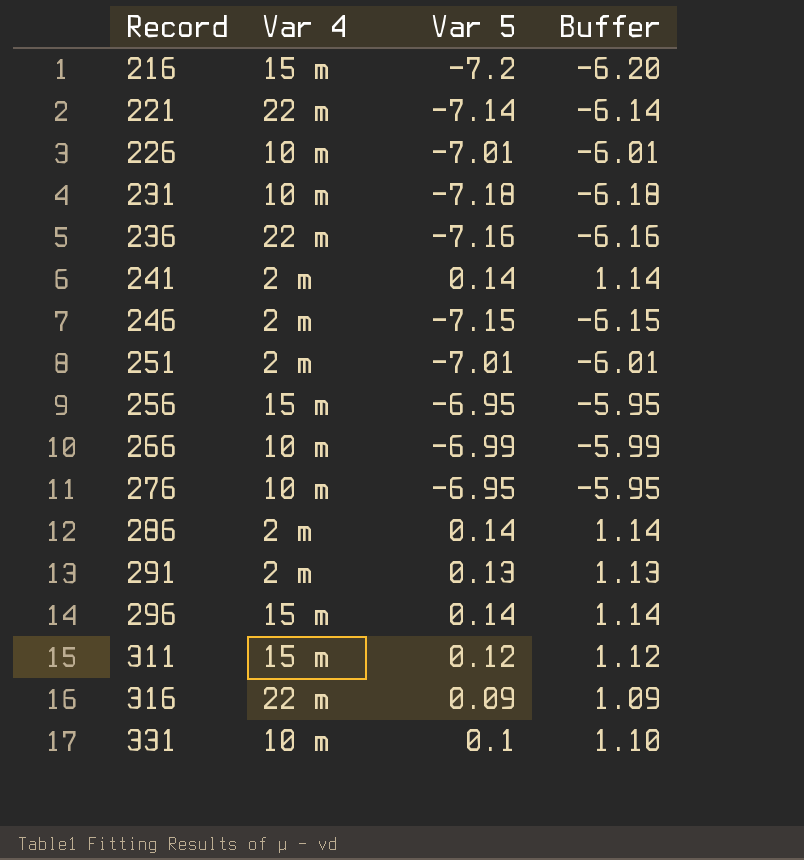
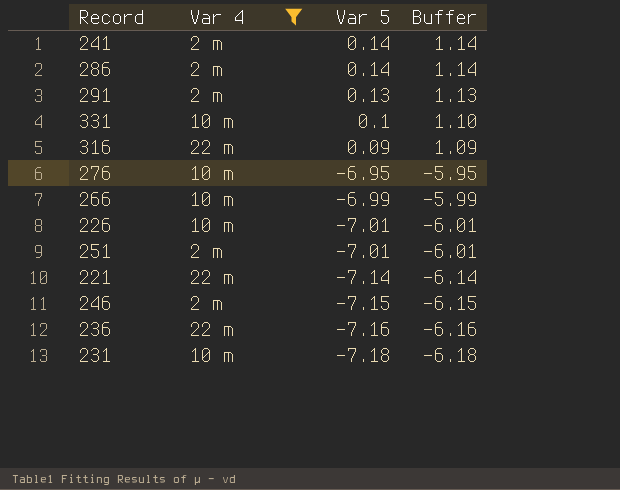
filter: none -> Var 4 != 15 m
row order: Record ascending -> Var 5 descending

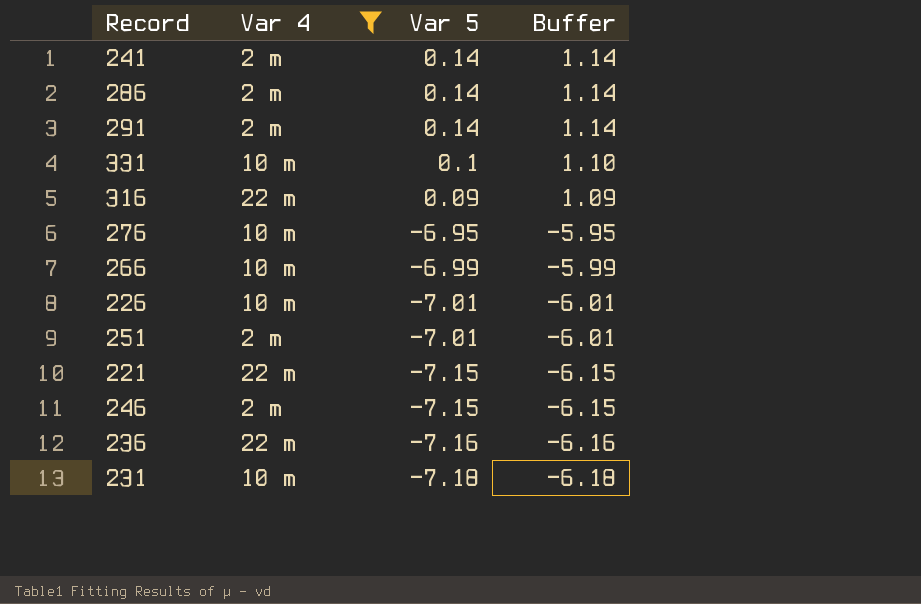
291 | Var 5: 0.13 -> 0.14
291 | Buffer: 1.13 -> 1.14
221 | Var 5: -7.14 -> -7.15
221 | Buffer: -6.14 -> -6.15

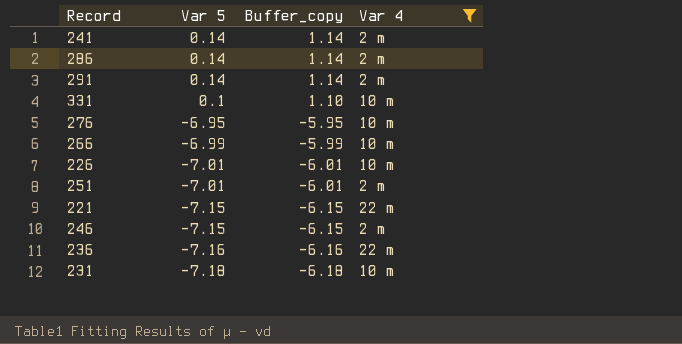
column name: Buffer -> Buffer_copy
column Var 4 | position: 2 -> 4
row 316: 22 m | 0.09 | 1.09 -> none

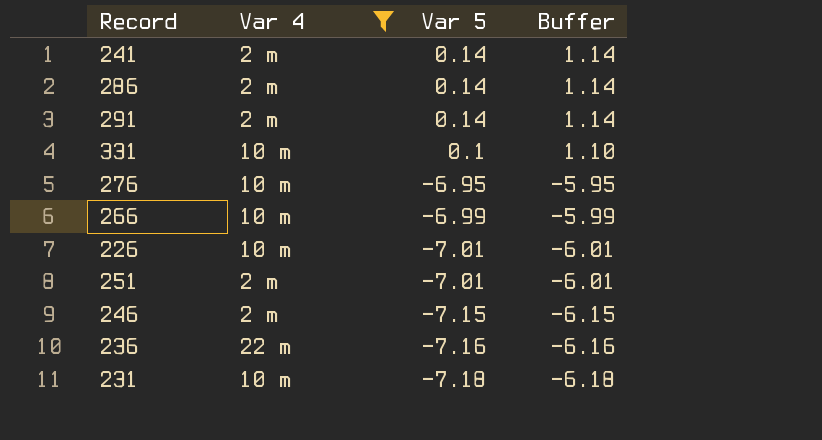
column Var 4 | position: 4 -> 2
column name: Buffer_copy -> Buffer
row 221: -7.15 | -6.15 | 22 m -> none

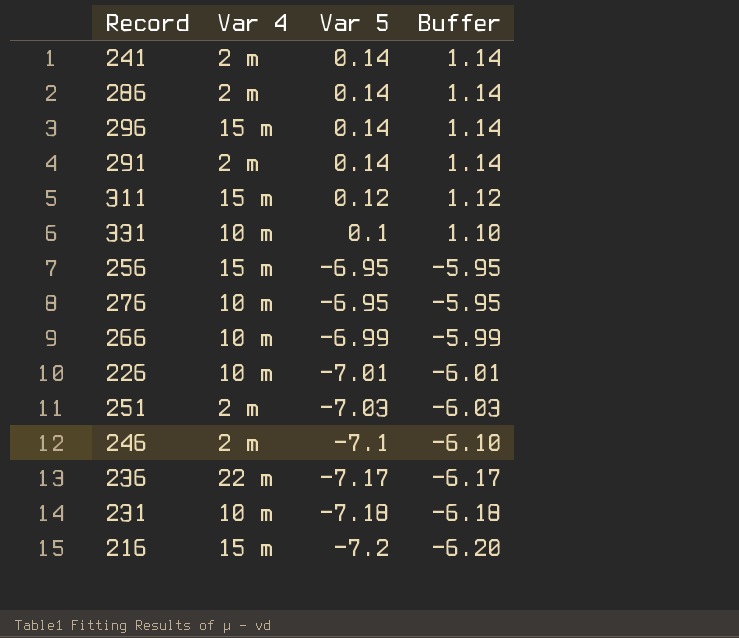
filter: Var 4 != 15 m -> none
251 | Var 5: -7.01 -> -7.03
251 | Buffer: -6.01 -> -6.03
246 | Var 5: -7.15 -> -7.1
246 | Buffer: -6.15 -> -6.10
236 | Var 5: -7.16 -> -7.17
236 | Buffer: -6.16 -> -6.17

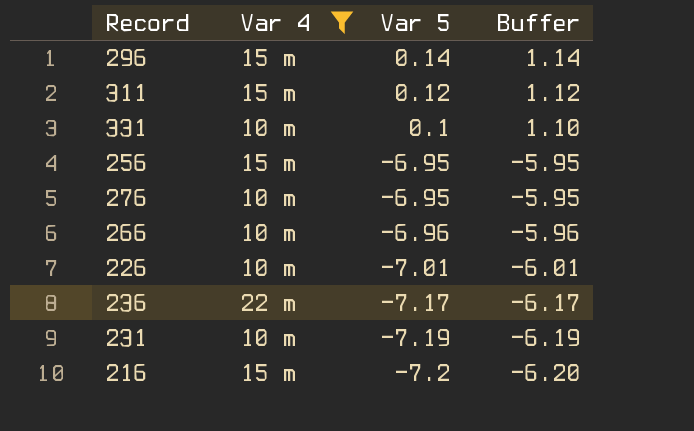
filter: none -> Var 4 != 2 m
266 | Var 5: -6.99 -> -6.96
266 | Buffer: -5.99 -> -5.96
231 | Var 5: -7.18 -> -7.19
231 | Buffer: -6.18 -> -6.19

